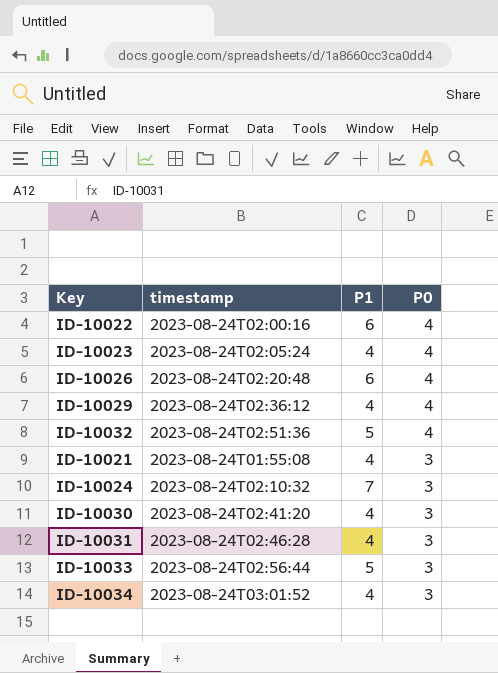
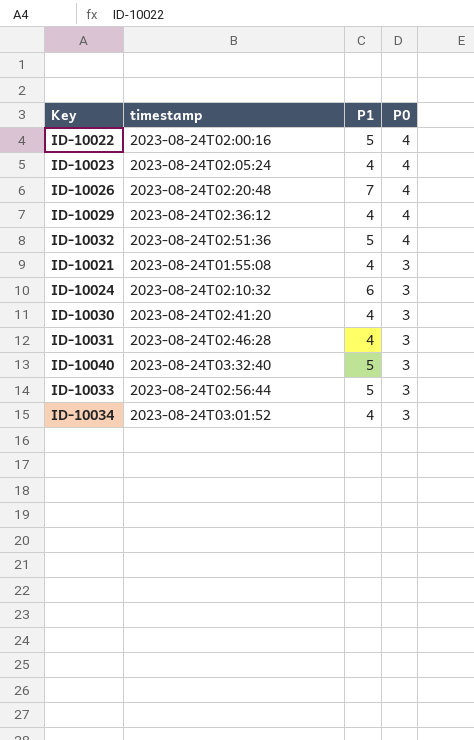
ID-10022 | P1: 6 -> 5
ID-10026 | P1: 6 -> 7
ID-10024 | P1: 7 -> 6
row ID-10040: none -> 2023-08-24T03:32:40 | 5 | 3

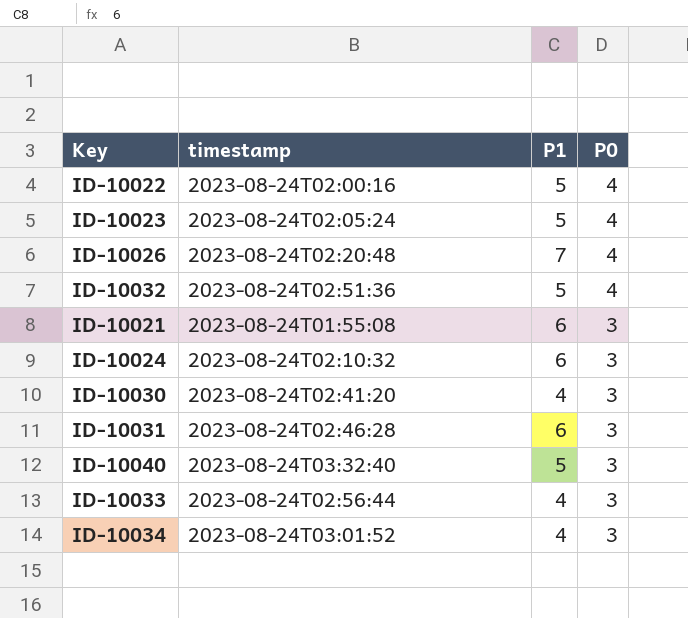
row ID-10029: 2023-08-24T02:36:12 | 4 | 4 -> none
ID-10023 | P1: 4 -> 5
ID-10021 | P1: 4 -> 6
ID-10031 | P1: 4 -> 6
ID-10033 | P1: 5 -> 4

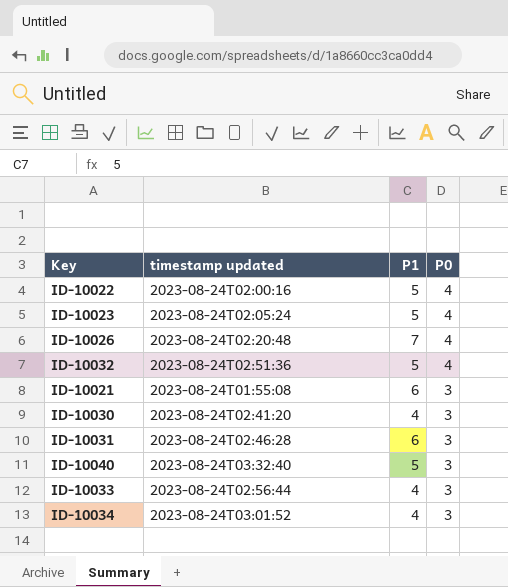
column name: timestamp -> timestamp updated
row ID-10024: 2023-08-24T02:10:32 | 6 | 3 -> none

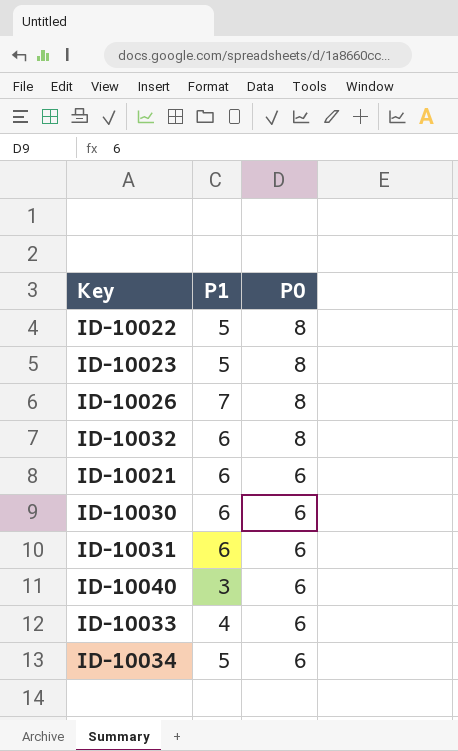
column timestamp updated | position: 2 -> none
ID-10022 | P0: 4 -> 8
ID-10023 | P0: 4 -> 8
ID-10026 | P0: 4 -> 8
ID-10032 | P1: 5 -> 6
ID-10032 | P0: 4 -> 8
ID-10021 | P0: 3 -> 6
ID-10030 | P1: 4 -> 6
ID-10030 | P0: 3 -> 6
ID-10031 | P0: 3 -> 6
ID-10040 | P1: 5 -> 3
ID-10040 | P0: 3 -> 6
ID-10033 | P0: 3 -> 6
ID-10034 | P1: 4 -> 5
ID-10034 | P0: 3 -> 6

